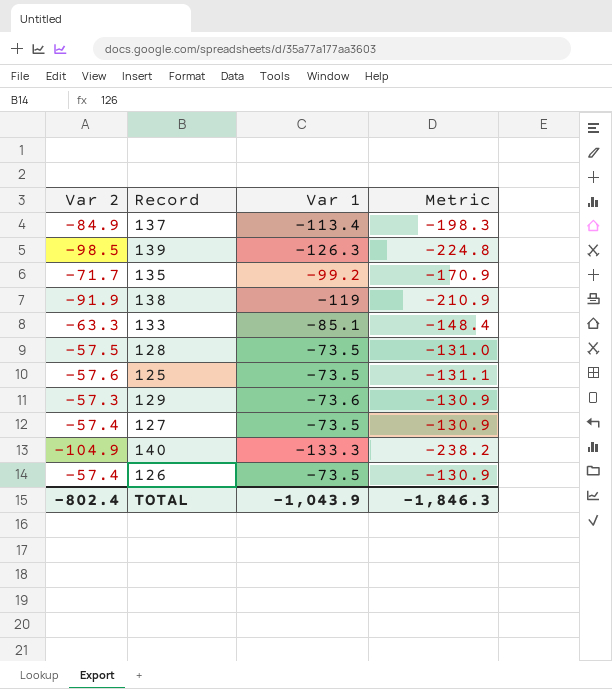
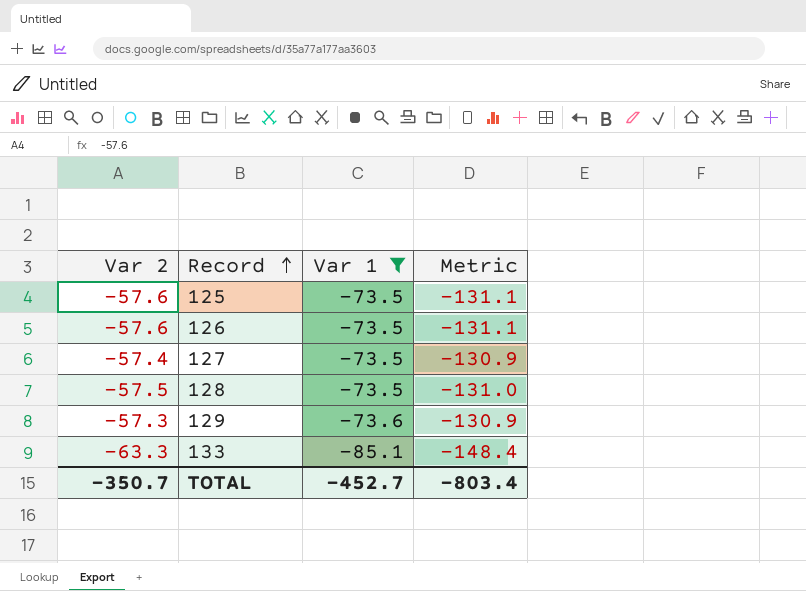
filter: none -> Var 1 >= -85.1
row order: none -> Record ascending
126 | Var 2: -57.4 -> -57.6
126 | Metric: -130.9 -> -131.1
TOTAL | Var 2: -802.4 -> -350.7
TOTAL | Var 1: -1,043.9 -> -452.7
TOTAL | Metric: -1,846.3 -> -803.4

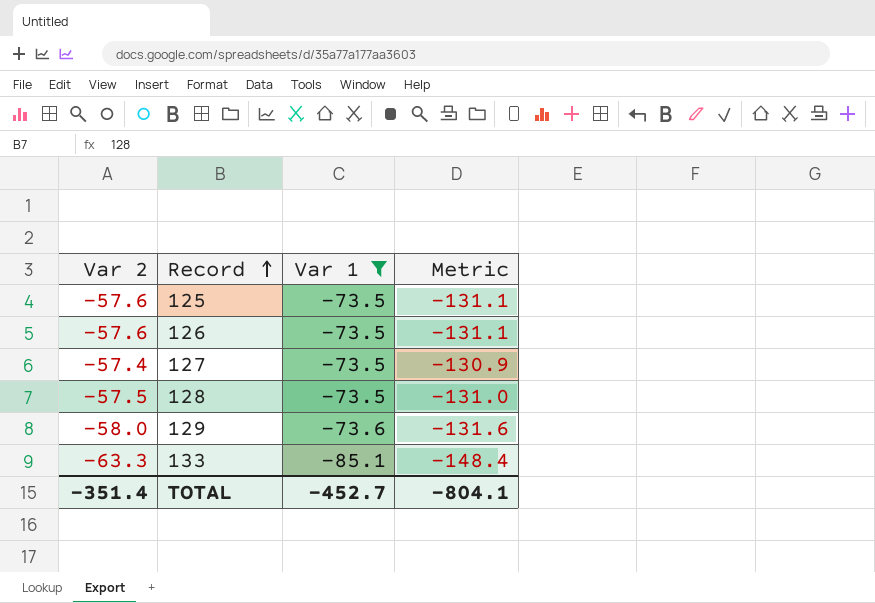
129 | Var 2: -57.3 -> -58.0
129 | Metric: -130.9 -> -131.6
TOTAL | Var 2: -350.7 -> -351.4
TOTAL | Metric: -803.4 -> -804.1

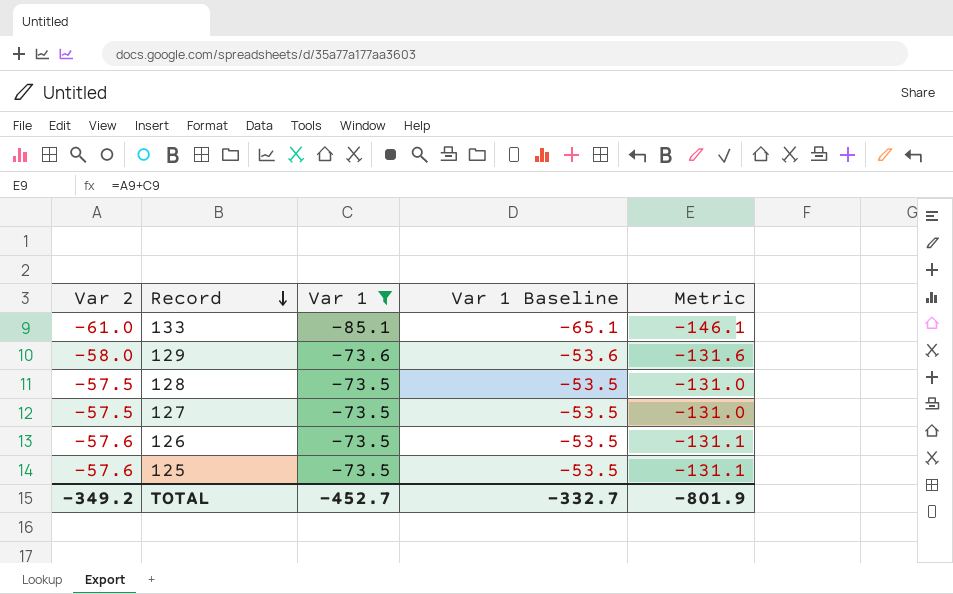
row order: Record ascending -> Record descending
column Var 1 Baseline | formula: none -> [Var 1] + 20
133 | Var 2: -63.3 -> -61.0
133 | Metric: -148.4 -> -146.1
127 | Var 2: -57.4 -> -57.5
127 | Metric: -130.9 -> -131.0
TOTAL | Var 2: -351.4 -> -349.2
TOTAL | Metric: -804.1 -> -801.9

